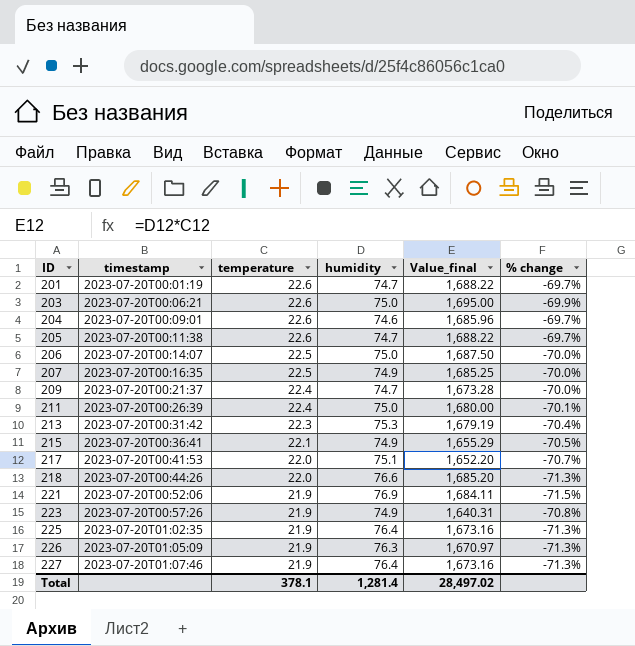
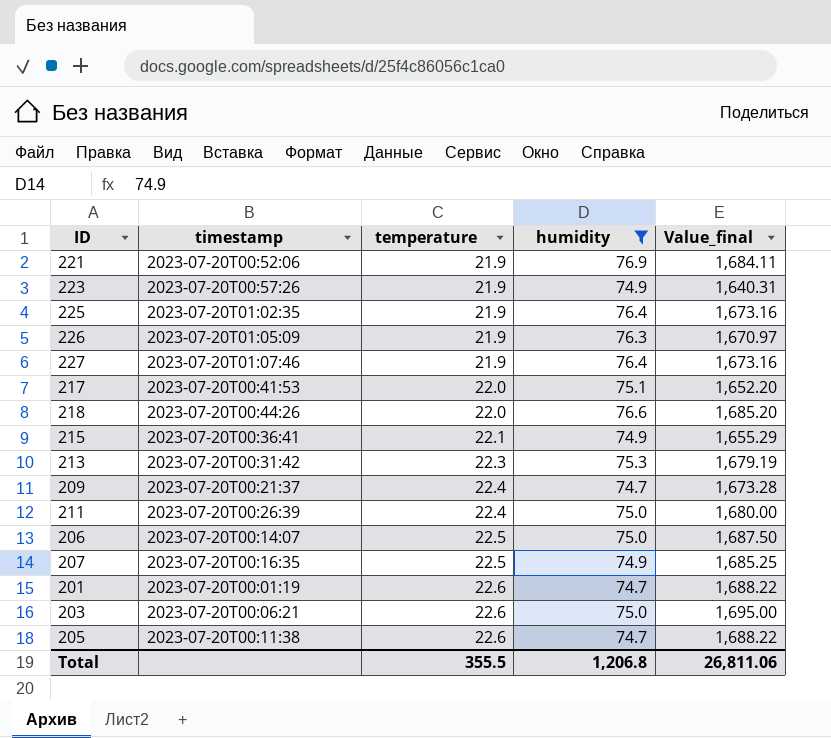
filter: none -> humidity != 74.6
row order: ID ascending -> temperature ascending
column % change | formula: ([temperature] - [humidity]) / [humidity] -> none
Total | temperature: 378.1 -> 355.5
Total | humidity: 1,281.4 -> 1,206.8
Total | Value_final: 28,497.02 -> 26,811.06

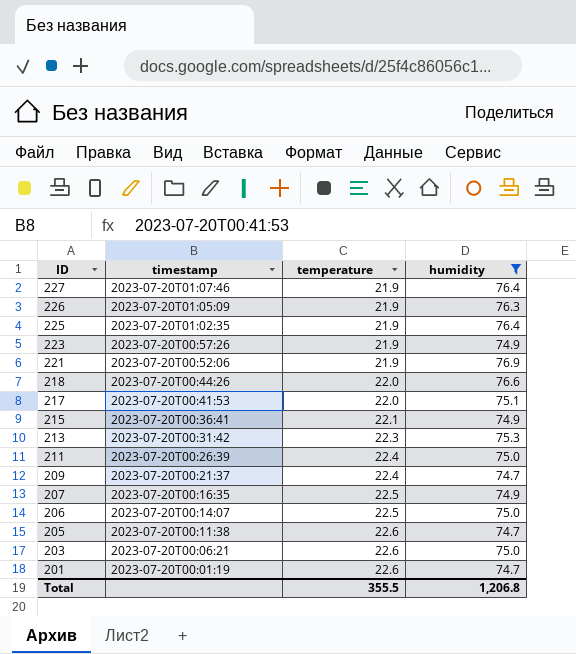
row order: temperature ascending -> ID descending
column Value_final | formula: [temperature] * [humidity] -> none

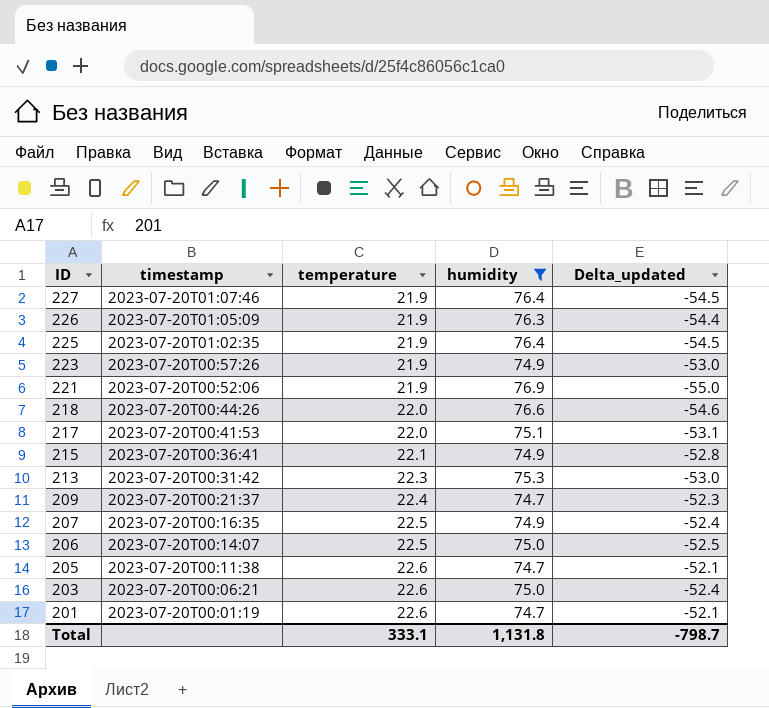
column Delta_updated | formula: none -> [temperature] - [humidity]
row 211: 2023-07-20T00:26:39 | 22.4 | 75.0 -> none
Total | temperature: 355.5 -> 333.1
Total | humidity: 1,206.8 -> 1,131.8

